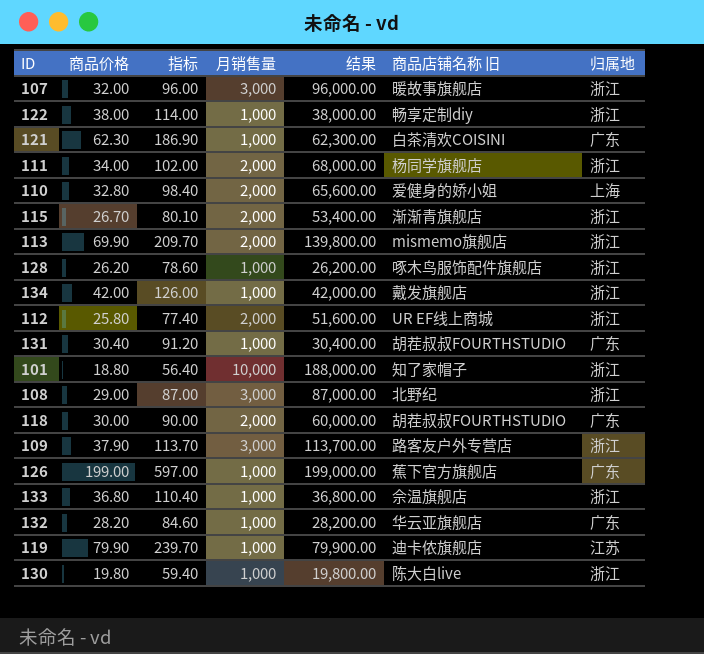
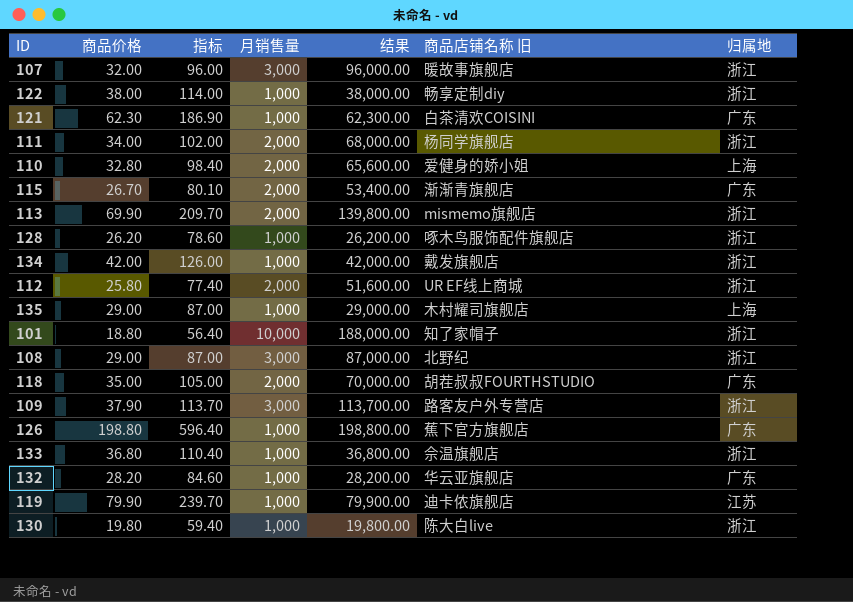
row 131: 30.40 | 91.20 | 1,000 | 30,400.00 | 胡茬叔叔FOURTHSTUDIO | 广东 -> none
115 | 归属地: 浙江 -> 广东
row 135: none -> 29.00 | 87.00 | 1,000 | 29,000.00 | 木村耀司旗舰店 | 上海
118 | 商品价格: 30.00 -> 35.00
118 | 指标: 90.00 -> 105.00
118 | 结果: 60,000.00 -> 70,000.00
126 | 商品价格: 199.00 -> 198.80
126 | 指标: 597.00 -> 596.40
126 | 结果: 199,000.00 -> 198,800.00

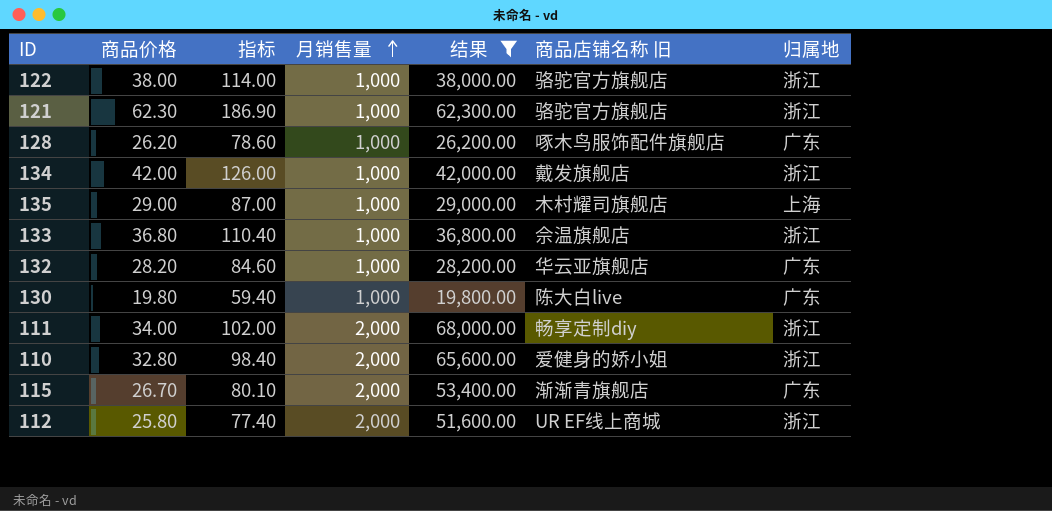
filter: none -> 结果 <= 68,000.00
row order: none -> 月销售量 ascending
122 | 商品店铺名称 旧: 畅享定制diy -> 骆驼官方旗舰店
121 | 商品店铺名称 旧: 白茶清欢COISINI -> 骆驼官方旗舰店
121 | 归属地: 广东 -> 浙江
128 | 归属地: 浙江 -> 广东
130 | 归属地: 浙江 -> 广东
111 | 商品店铺名称 旧: 杨同学旗舰店 -> 畅享定制diy
110 | 归属地: 上海 -> 浙江

